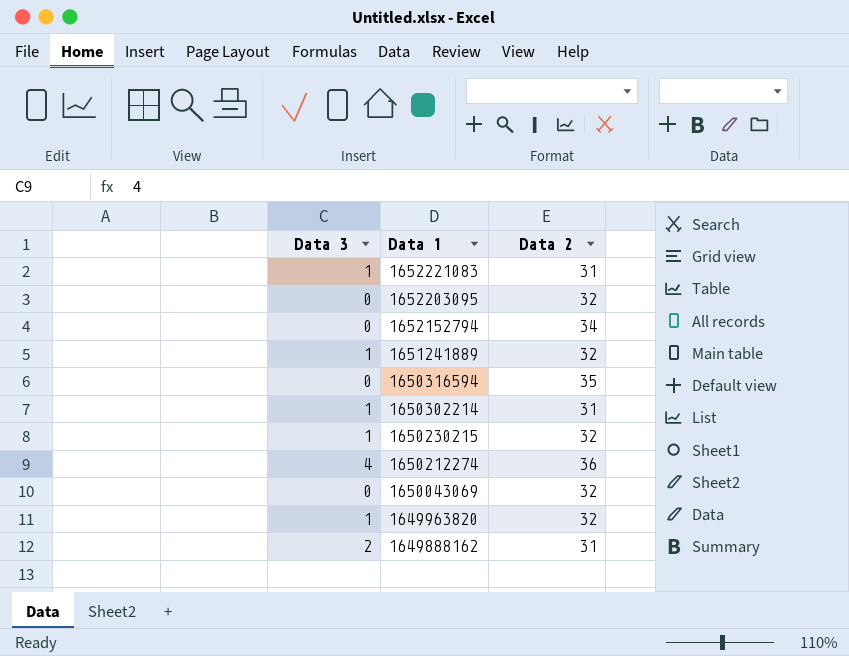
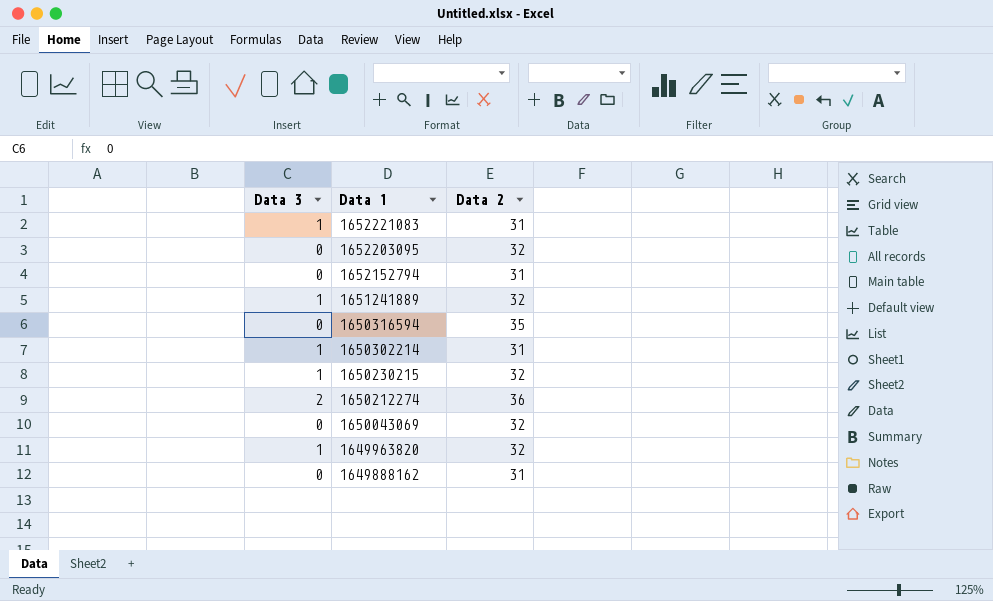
1652152794 | Data 2: 34 -> 31
1650212274 | Data 3: 4 -> 2
1649888162 | Data 3: 2 -> 0

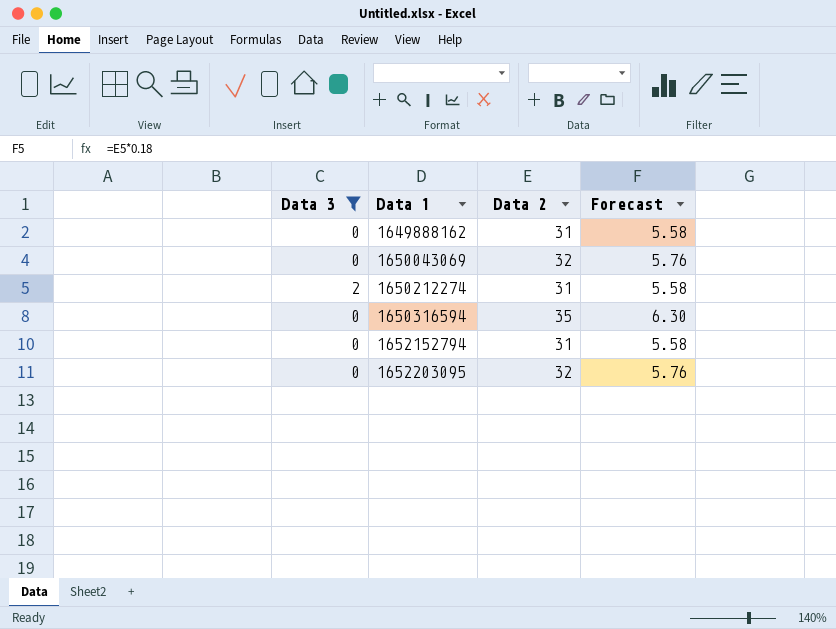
filter: none -> Data 3 != 1
row order: Data 1 descending -> Data 1 ascending
column Forecast | formula: none -> [Data 2] * 0.18
1650212274 | Data 2: 36 -> 31

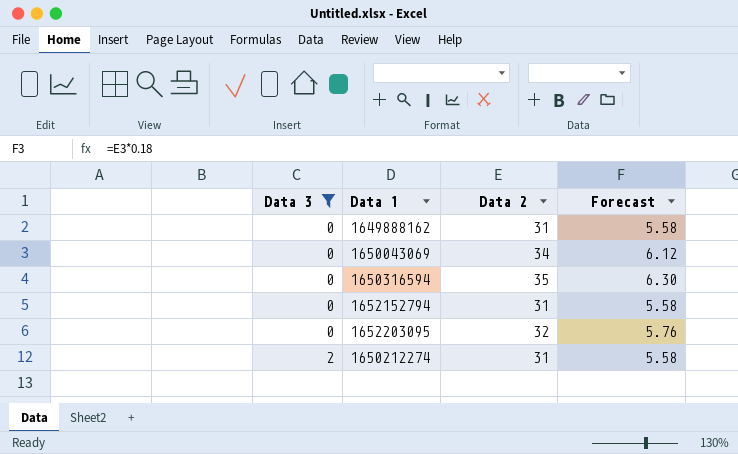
row order: Data 1 ascending -> Data 3 ascending
1650043069 | Data 2: 32 -> 34
1650043069 | Forecast: 5.76 -> 6.12

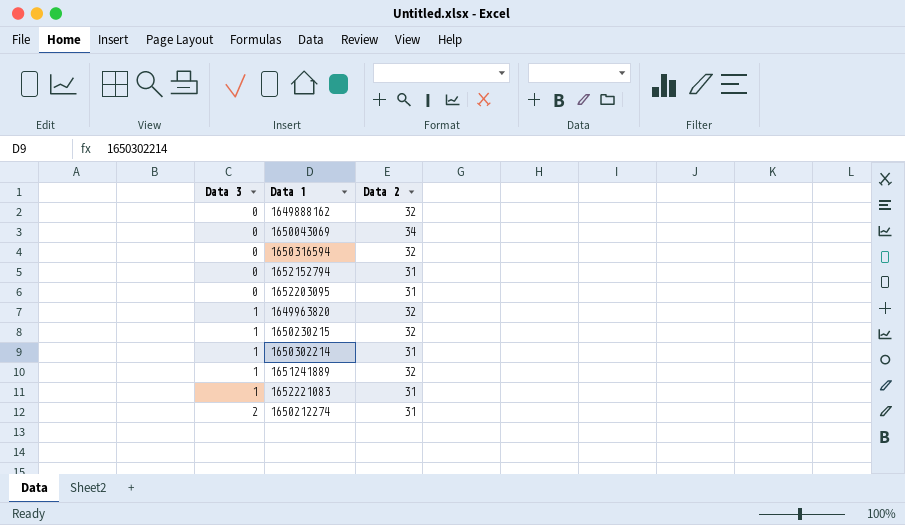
filter: Data 3 != 1 -> none
column Forecast | formula: [Data 2] * 0.18 -> none
1649888162 | Data 2: 31 -> 32
1650316594 | Data 2: 35 -> 32
1652203095 | Data 2: 32 -> 31

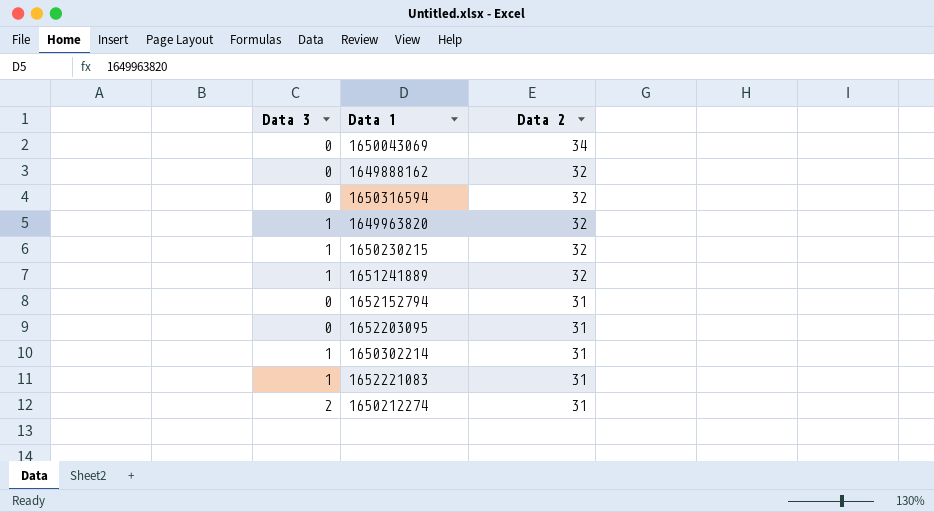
row order: Data 3 ascending -> Data 2 descending

